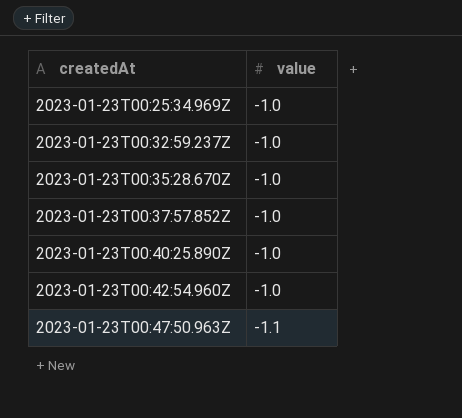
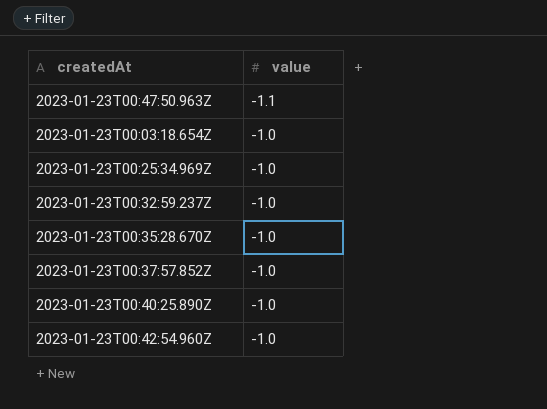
row order: createdAt ascending -> value ascending
row 2023-01-23T00:03:18.654Z: none -> -1.0

